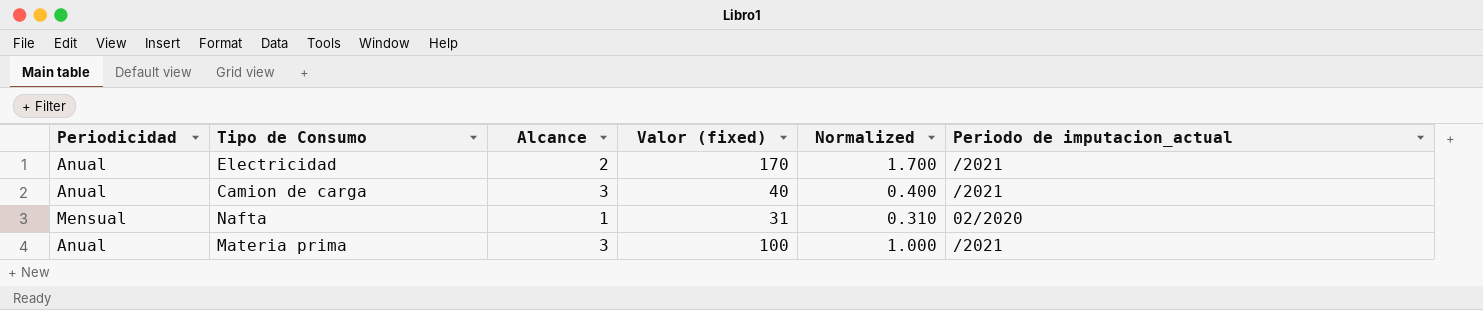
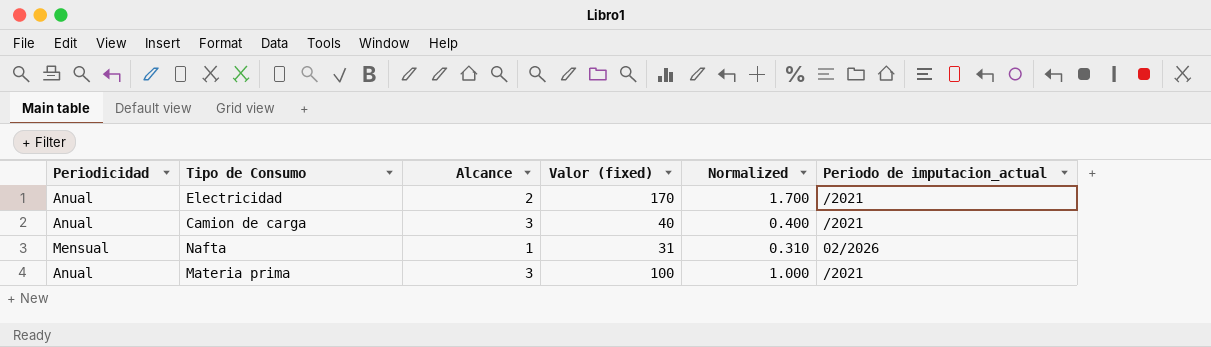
Nafta | Periodo de imputacion_actual: 02/2020 -> 02/2026

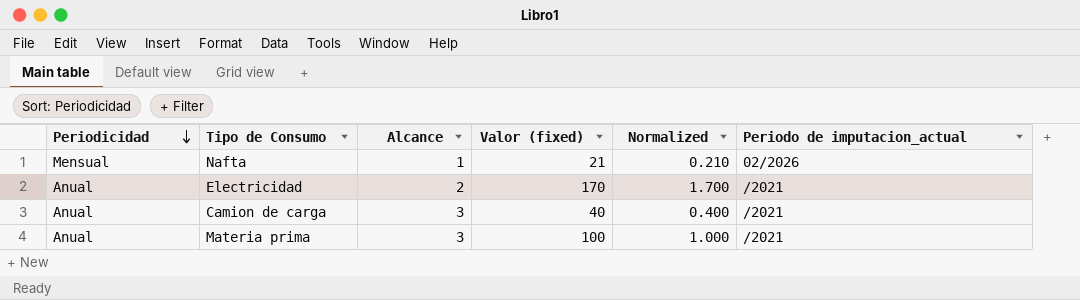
row order: none -> Periodicidad descending
Nafta | Valor (fixed): 31 -> 21
Nafta | Normalized: 0.310 -> 0.210

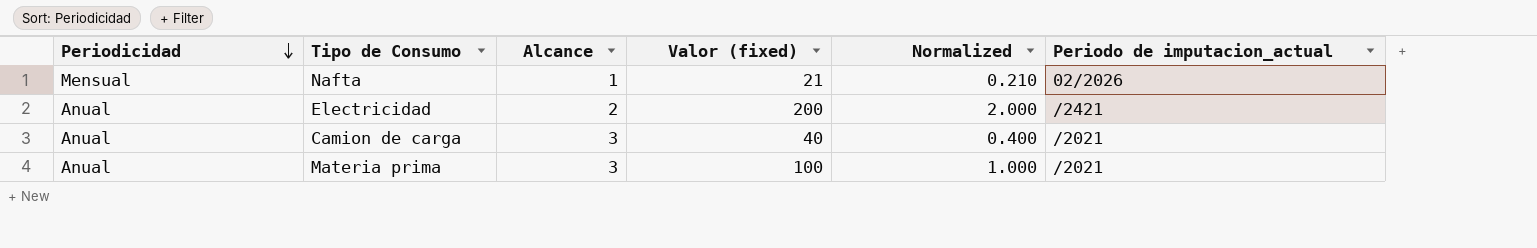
Electricidad | Valor (fixed): 170 -> 200
Electricidad | Normalized: 1.700 -> 2.000
Electricidad | Periodo de imputacion_actual: /2021 -> /2421

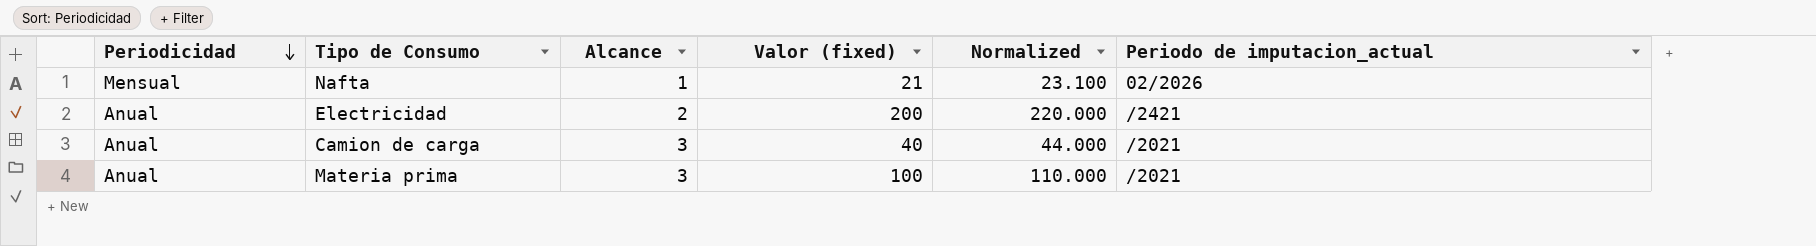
column Normalized | formula: [Valor (fixed)] * 0.01 -> [Valor (fixed)] * 1.1

